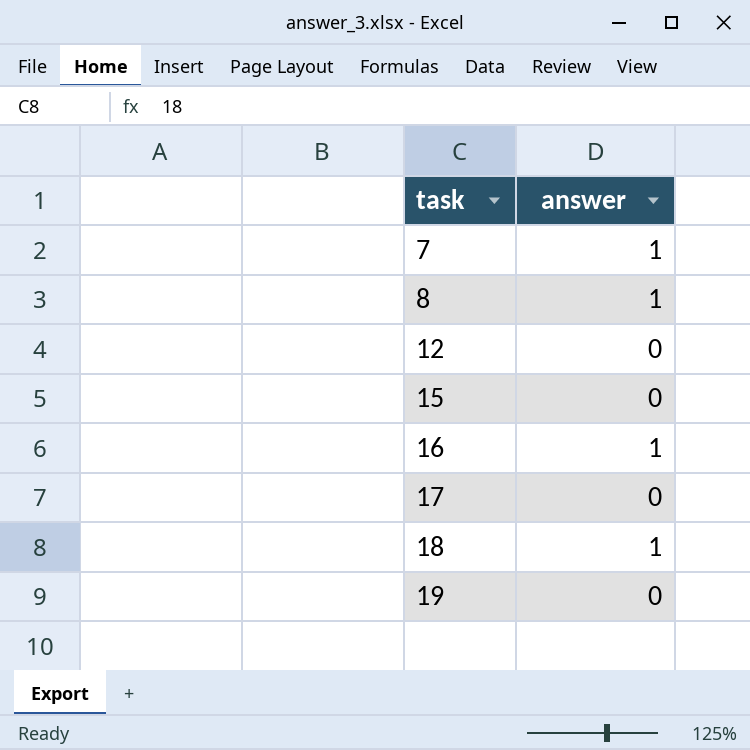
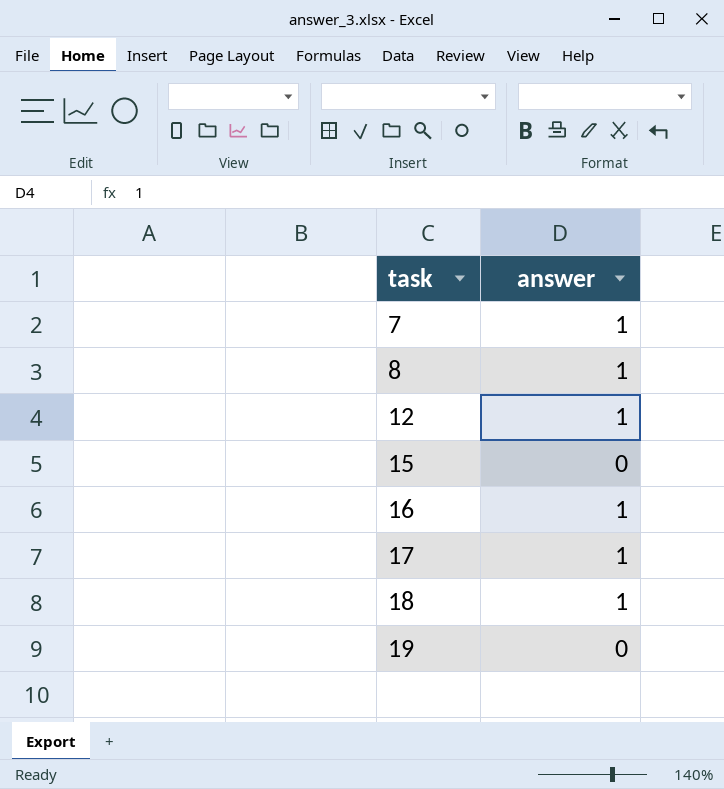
12 | answer: 0 -> 1
17 | answer: 0 -> 1

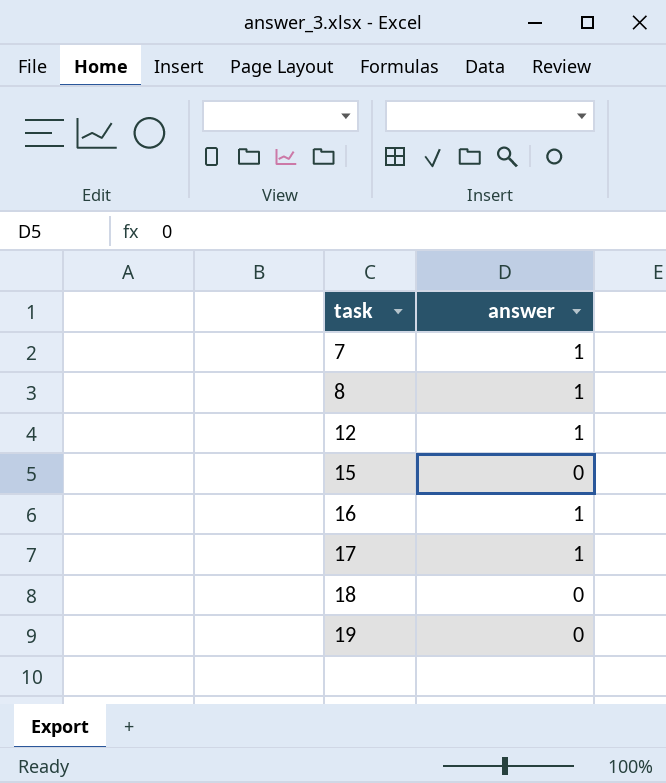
18 | answer: 1 -> 0

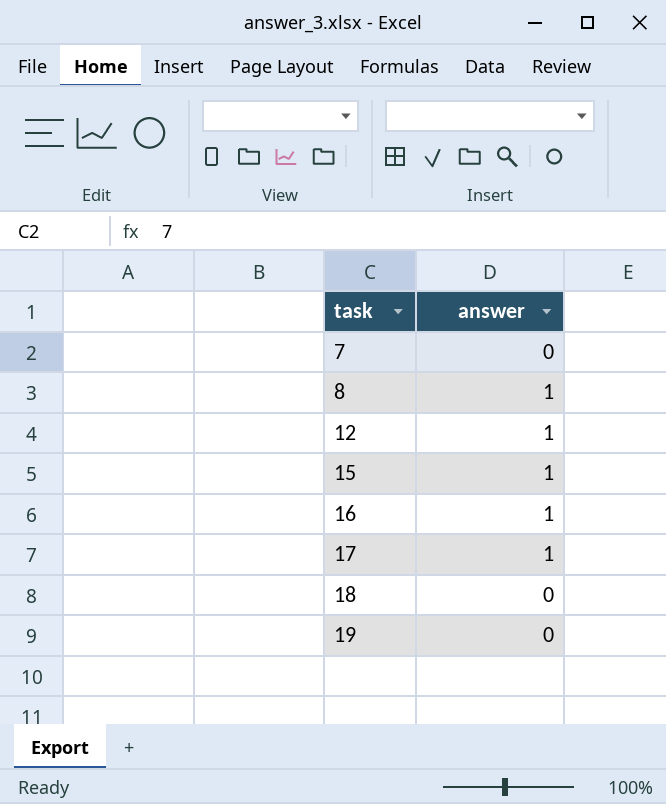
7 | answer: 1 -> 0
15 | answer: 0 -> 1

